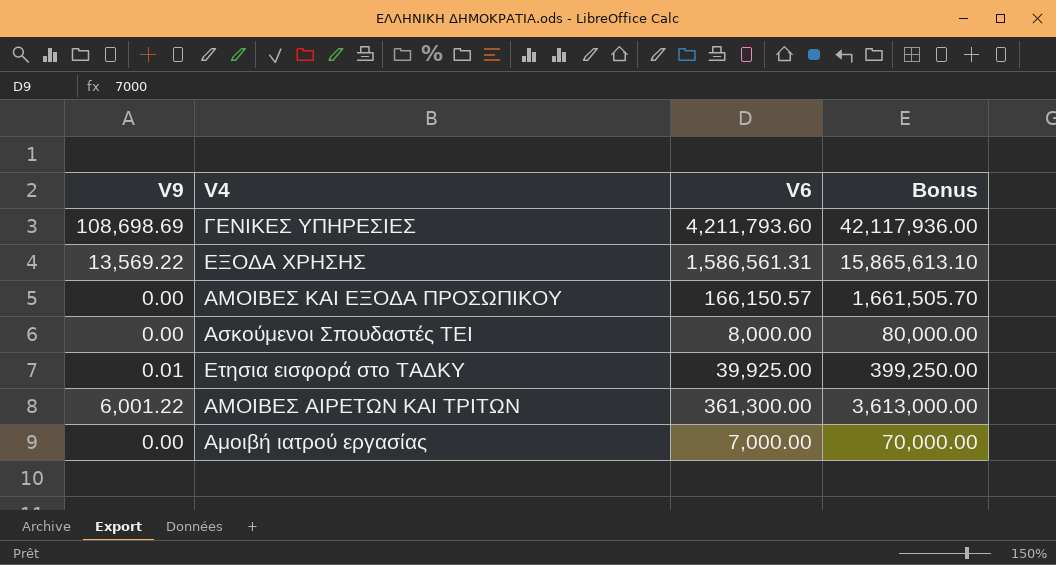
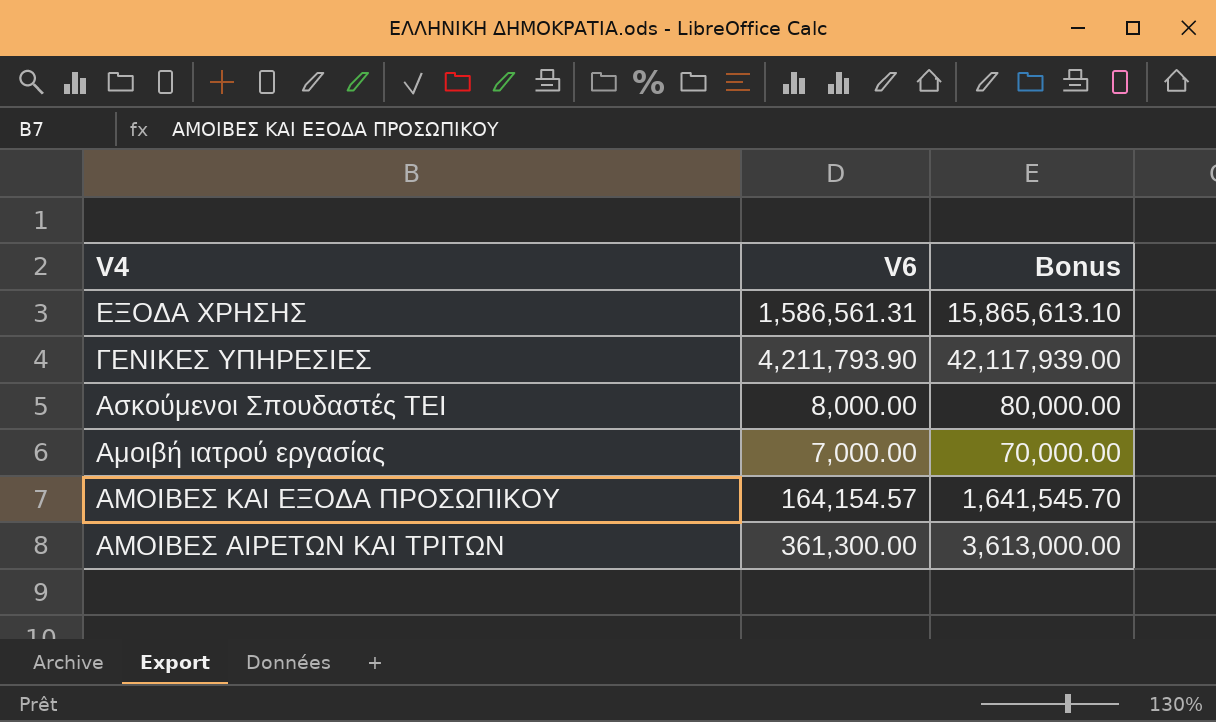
row order: none -> V4 descending
column V9 | position: 1 -> none
row Ετησια εισφορά στο ΤΑΔΚΥ: 0.01 | 39,925.00 | 399,250.00 -> none
ΓΕΝΙΚΕΣ ΥΠΗΡΕΣΙΕΣ | V6: 4,211,793.60 -> 4,211,793.90
ΓΕΝΙΚΕΣ ΥΠΗΡΕΣΙΕΣ | Bonus: 42,117,936.00 -> 42,117,939.00
ΑΜΟΙΒΕΣ ΚΑΙ ΕΞΟΔΑ ΠΡΟΣΩΠΙΚΟΥ | V6: 166,150.57 -> 164,154.57
ΑΜΟΙΒΕΣ ΚΑΙ ΕΞΟΔΑ ΠΡΟΣΩΠΙΚΟΥ | Bonus: 1,661,505.70 -> 1,641,545.70

